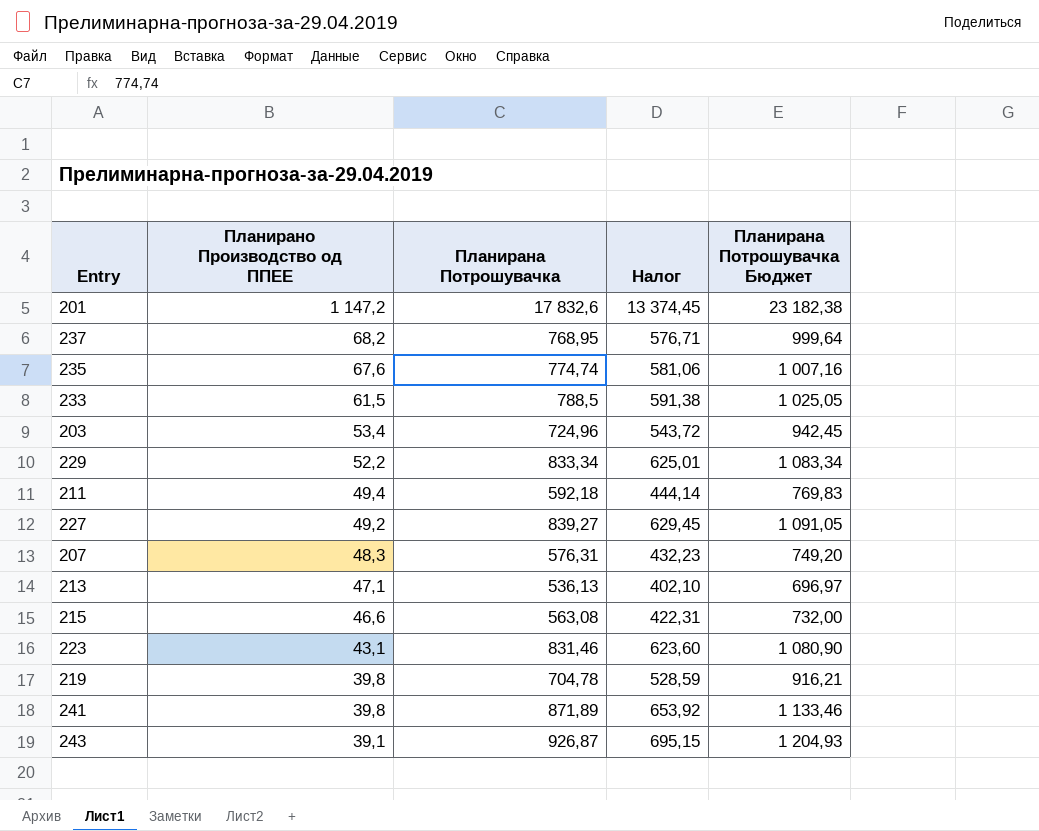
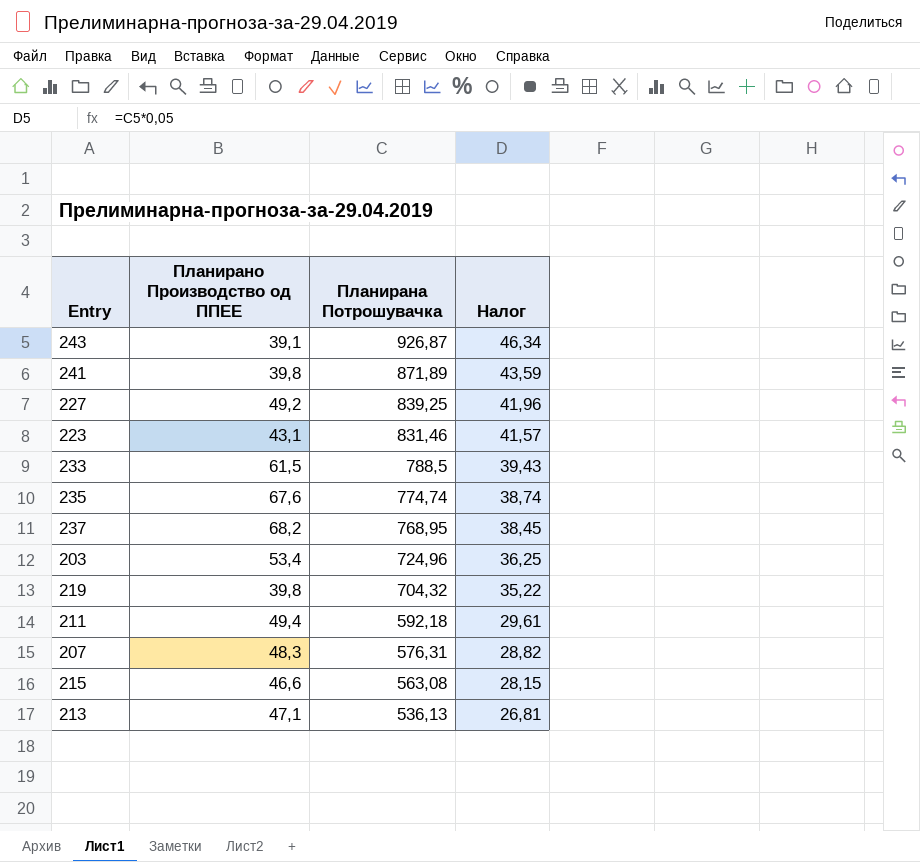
row order: Планирано Производство од ППЕЕ descending -> Планирана Потрошувачка descending
column Планирана Потрошувачка Бюджет | formula: [Планирана Потрошувачка] * 1,3 -> none
column Налог | formula: [Планирана Потрошувачка] * 0,75 -> [Планирана Потрошувачка] * 0,05
row 201: 1 147,2 | 17 832,6 | 13 374,45 | 23 182,38 -> none
row 229: 52,2 | 833,34 | 625,01 | 1 083,34 -> none
227 | Планирана Потрошувачка: 839,27 -> 839,25
219 | Планирана Потрошувачка: 704,78 -> 704,32

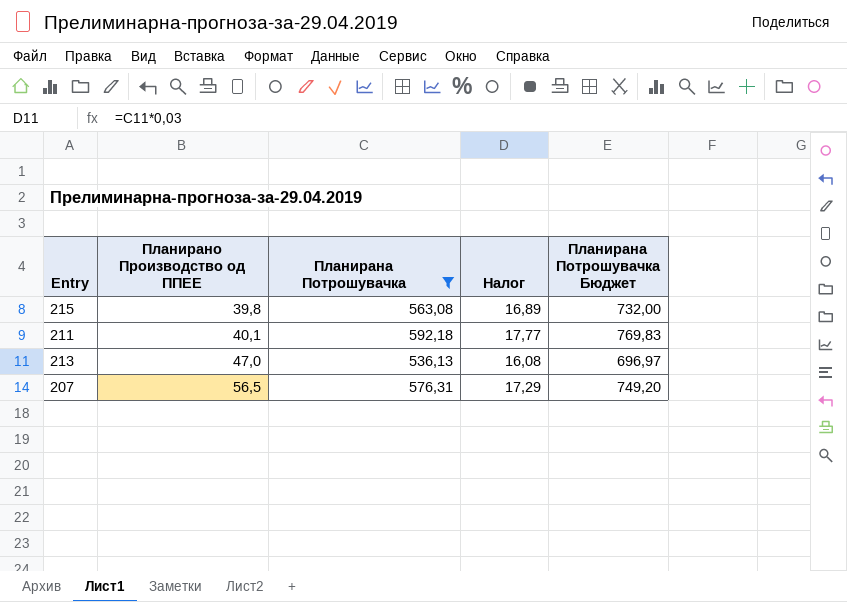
filter: none -> Планирана Потрошувачка <= 592,18
row order: Планирана Потрошувачка descending -> Планирано Производство од ППЕЕ ascending
column Налог | formula: [Планирана Потрошувачка] * 0,05 -> [Планирана Потрошувачка] * 0,03
column Планирана Потрошувачка Бюджет | formula: none -> [Планирана Потрошувачка] * 1,3
215 | Планирано Производство од ППЕЕ: 46,6 -> 39,8
211 | Планирано Производство од ППЕЕ: 49,4 -> 40,1
213 | Планирано Производство од ППЕЕ: 47,1 -> 47,0
207 | Планирано Производство од ППЕЕ: 48,3 -> 56,5

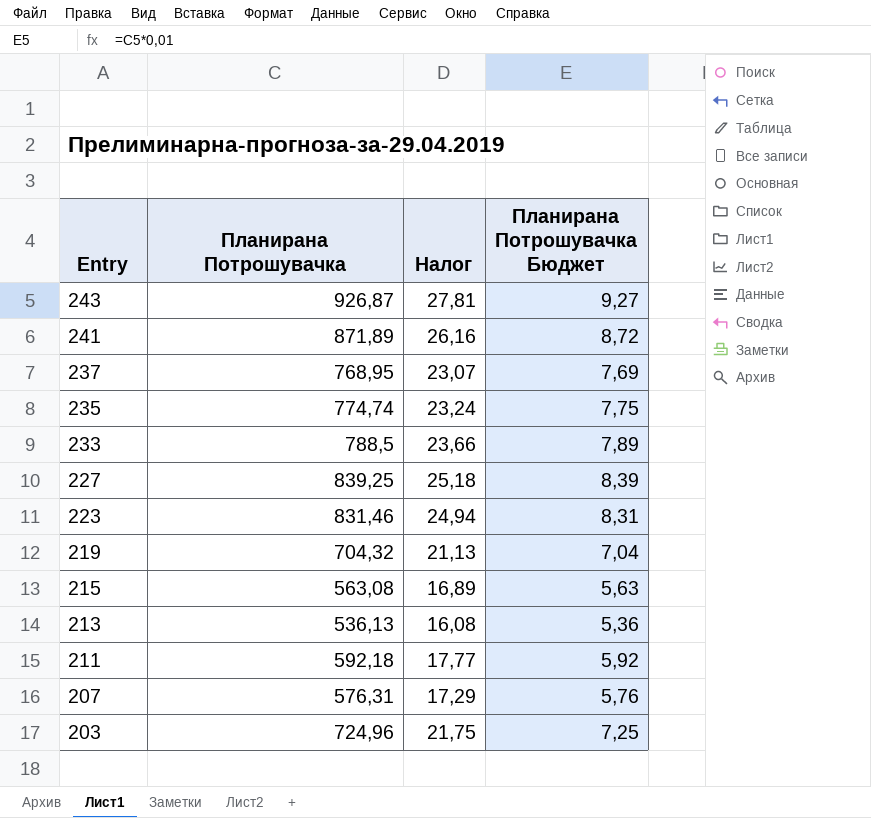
filter: Планирана Потрошувачка <= 592,18 -> none
row order: Планирано Производство од ППЕЕ ascending -> Entry descending
column Планирано Производство од ППЕЕ | position: 2 -> none
column Планирана Потрошувачка Бюджет | formula: [Планирана Потрошувачка] * 1,3 -> [Планирана Потрошувачка] * 0,01

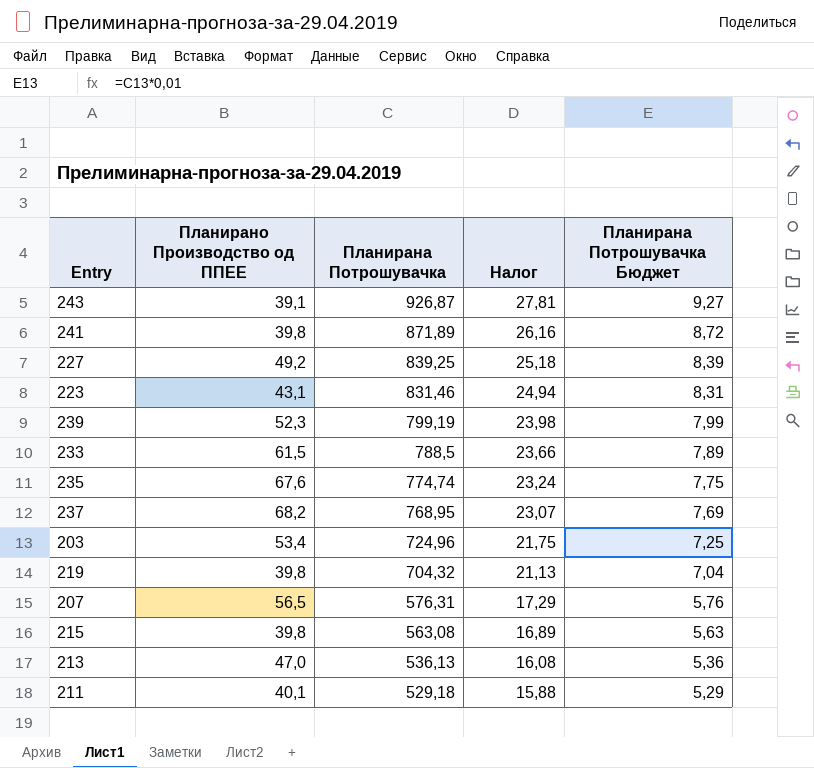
row order: Entry descending -> Планирана Потрошувачка descending
column Планирано Производство од ППЕЕ | position: none -> 2
row 239: none -> 52,3 | 799,19 | 23,98 | 7,99
211 | Планирана Потрошувачка: 592,18 -> 529,18
211 | Налог: 17,77 -> 15,88
211 | Планирана Потрошувачка Бюджет: 5,92 -> 5,29

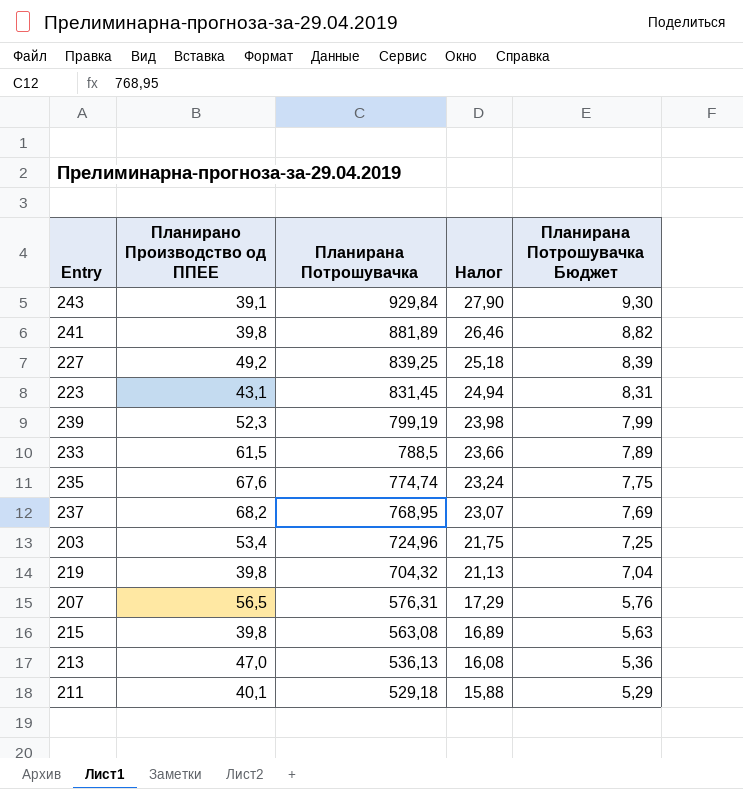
243 | Планирана Потрошувачка: 926,87 -> 929,84
243 | Налог: 27,81 -> 27,90
243 | Планирана Потрошувачка Бюджет: 9,27 -> 9,30
241 | Планирана Потрошувачка: 871,89 -> 881,89
241 | Налог: 26,16 -> 26,46
241 | Планирана Потрошувачка Бюджет: 8,72 -> 8,82
223 | Планирана Потрошувачка: 831,46 -> 831,45

